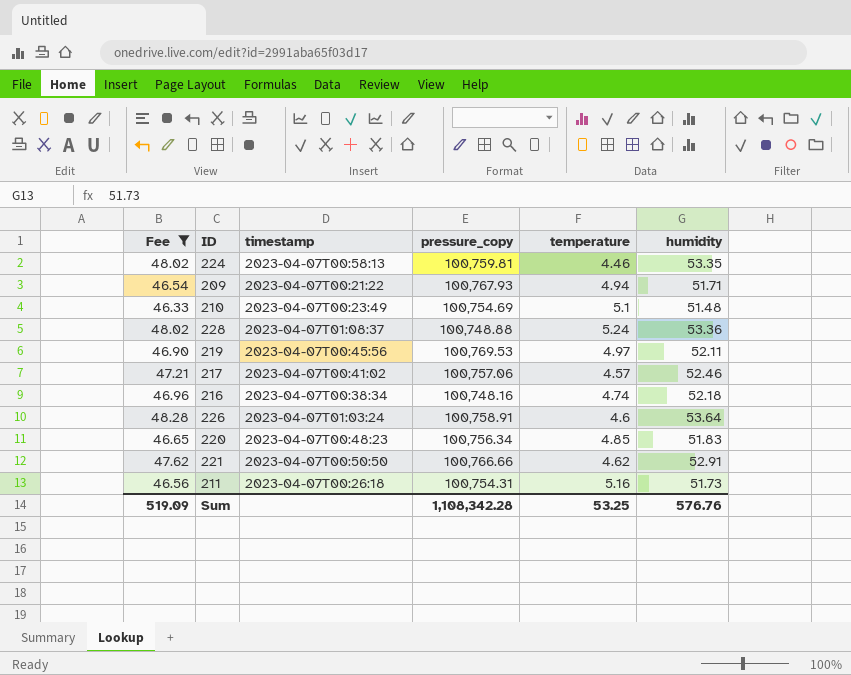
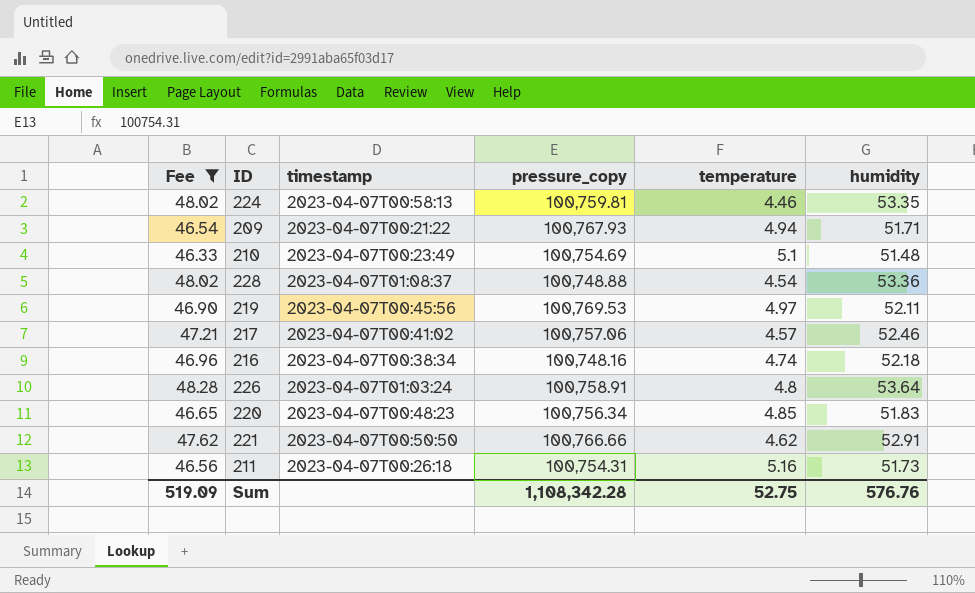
228 | temperature: 5.24 -> 4.54
226 | temperature: 4.6 -> 4.8
Sum | temperature: 53.25 -> 52.75

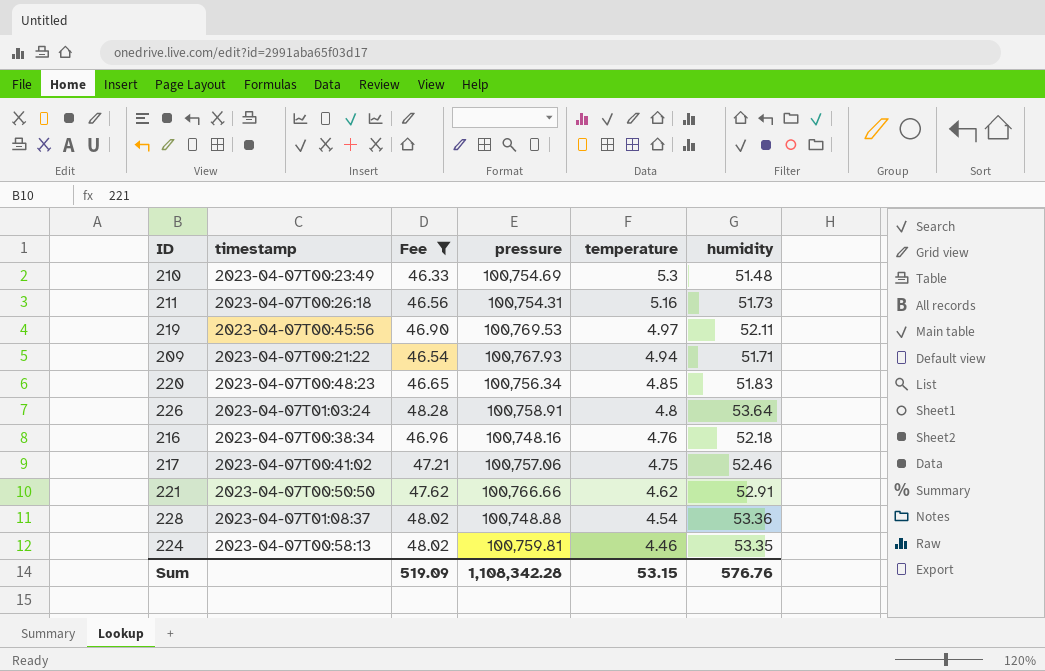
row order: none -> temperature descending
column Fee | position: 1 -> 3
column name: pressure_copy -> pressure
210 | temperature: 5.1 -> 5.3
216 | temperature: 4.74 -> 4.76
217 | temperature: 4.57 -> 4.75
Sum | temperature: 52.75 -> 53.15

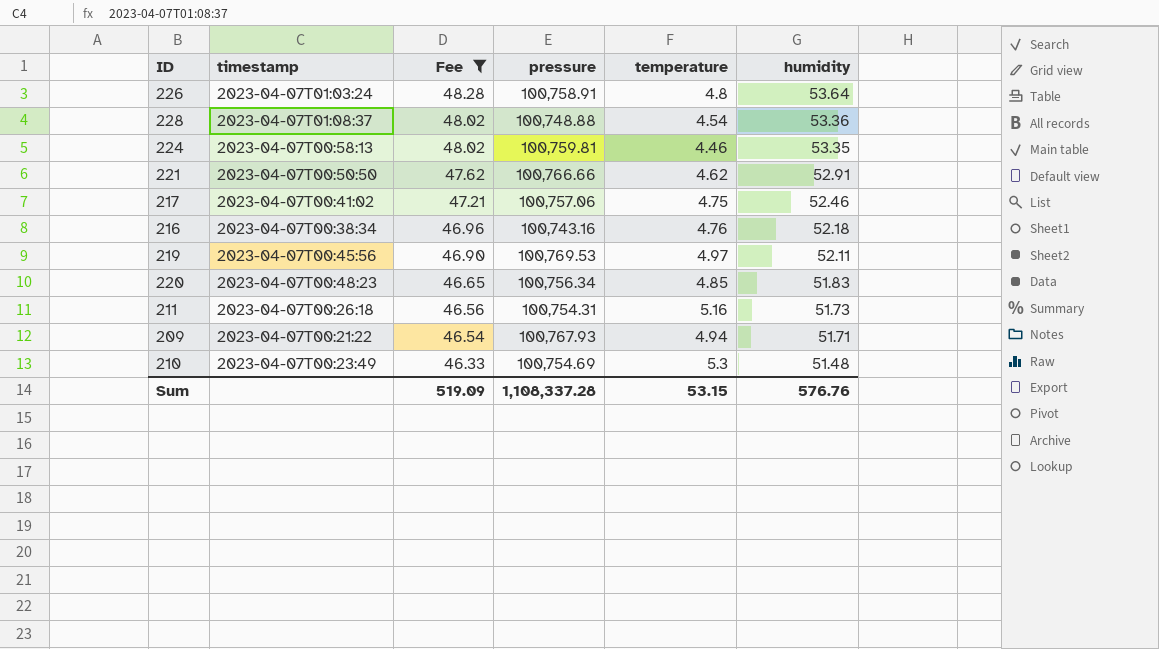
row order: temperature descending -> Fee descending
216 | pressure: 100,748.16 -> 100,743.16
Sum | pressure: 1,108,342.28 -> 1,108,337.28

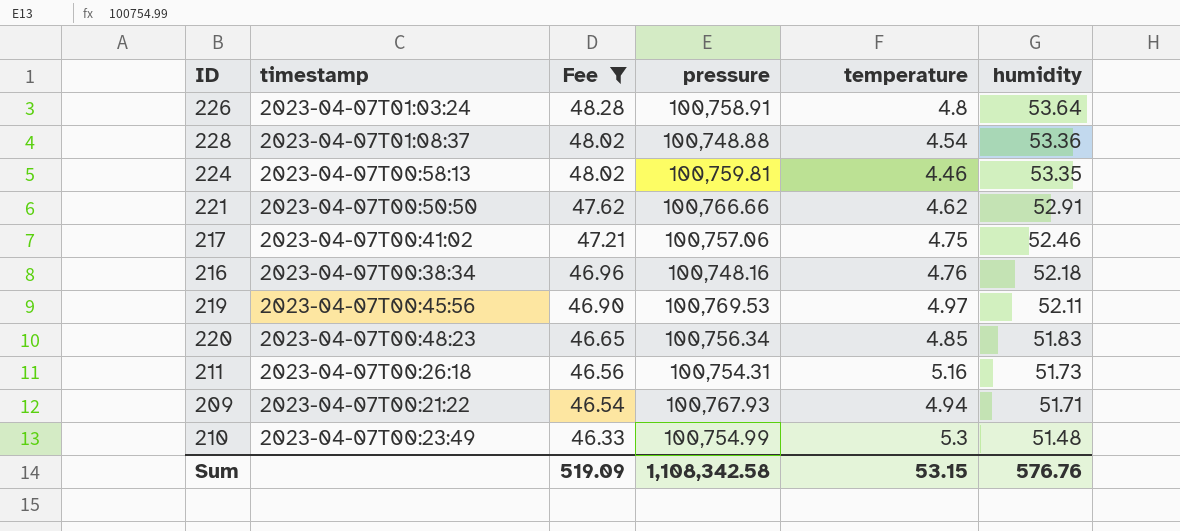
216 | pressure: 100,743.16 -> 100,748.16
210 | pressure: 100,754.69 -> 100,754.99
Sum | pressure: 1,108,337.28 -> 1,108,342.58

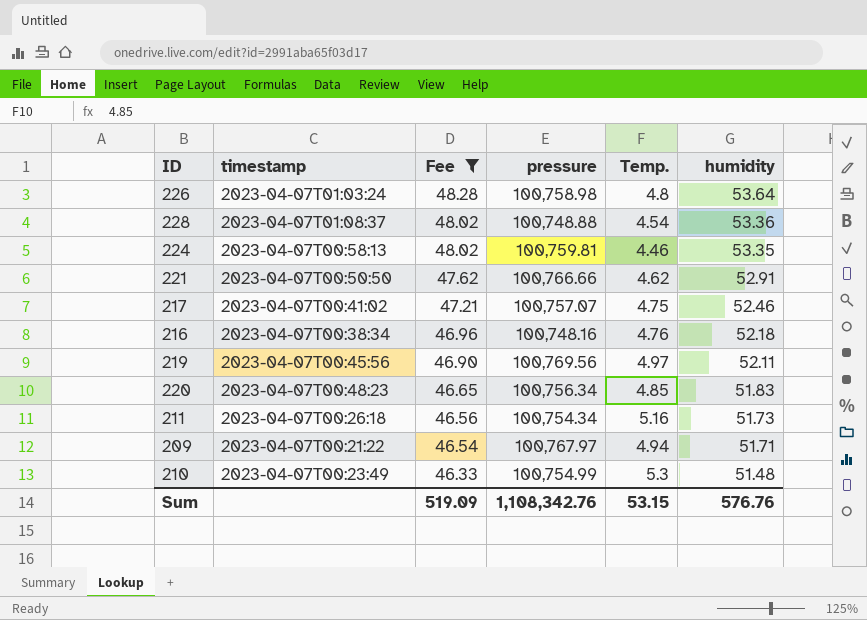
column name: temperature -> Temp.
226 | pressure: 100,758.91 -> 100,758.98
217 | pressure: 100,757.06 -> 100,757.07
219 | pressure: 100,769.53 -> 100,769.56
211 | pressure: 100,754.31 -> 100,754.34
209 | pressure: 100,767.93 -> 100,767.97
Sum | pressure: 1,108,342.58 -> 1,108,342.76

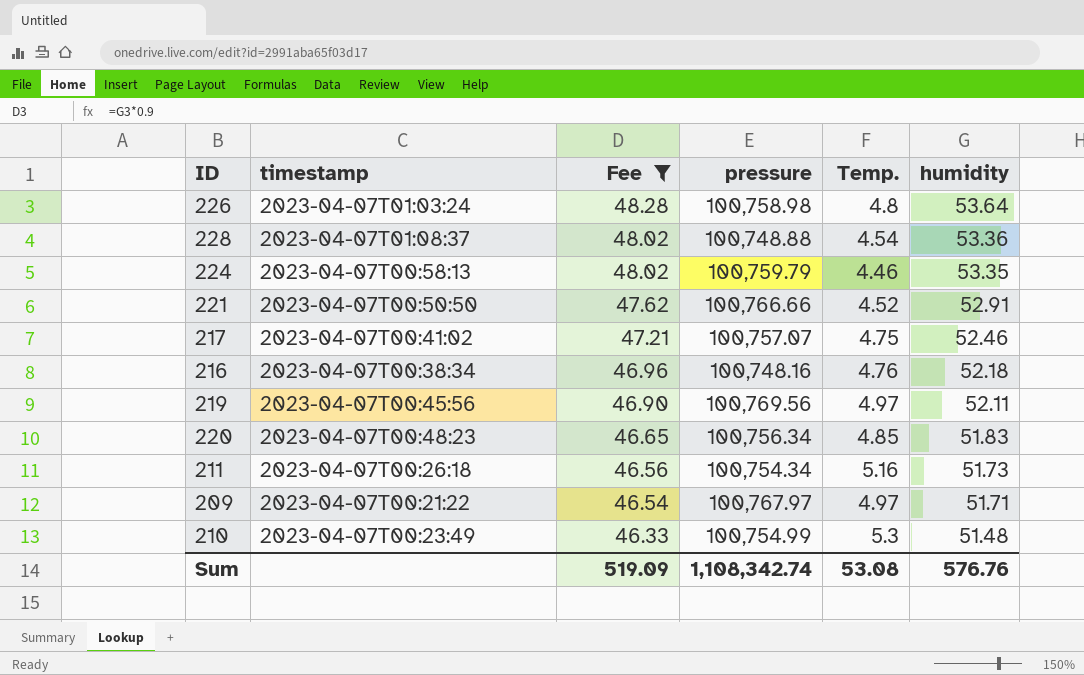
224 | pressure: 100,759.81 -> 100,759.79
221 | Temp.: 4.62 -> 4.52
209 | Temp.: 4.94 -> 4.97
Sum | pressure: 1,108,342.76 -> 1,108,342.74
Sum | Temp.: 53.15 -> 53.08

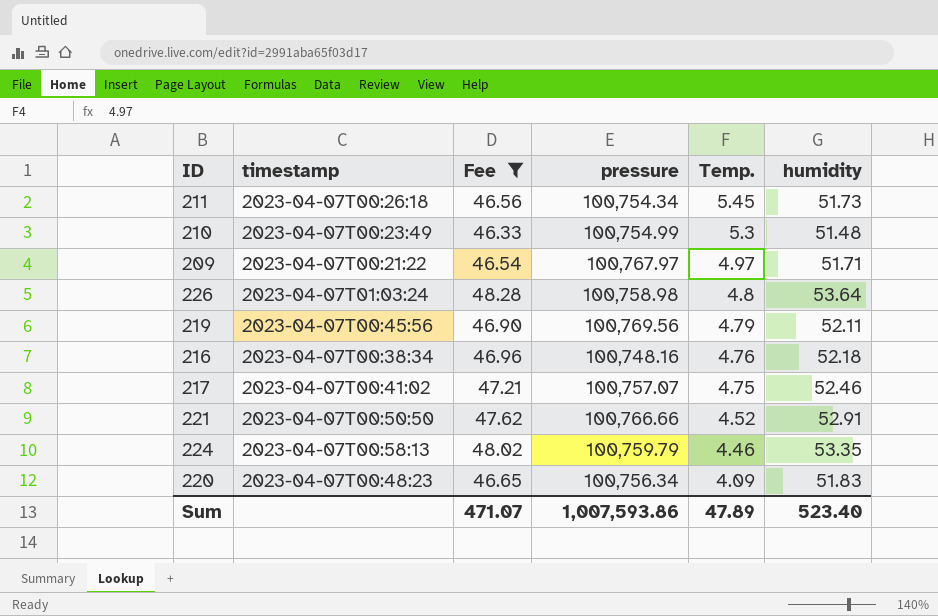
row order: Fee descending -> Temp. descending
row 228: 2023-04-07T01:08:37 | 48.02 | 100,748.88 | 4.54 | 53.36 -> none
211 | Temp.: 5.16 -> 5.45
219 | Temp.: 4.97 -> 4.79
220 | Temp.: 4.85 -> 4.09
Sum | Fee: 519.09 -> 471.07
Sum | pressure: 1,108,342.74 -> 1,007,593.86
Sum | Temp.: 53.08 -> 47.89
Sum | humidity: 576.76 -> 523.40

